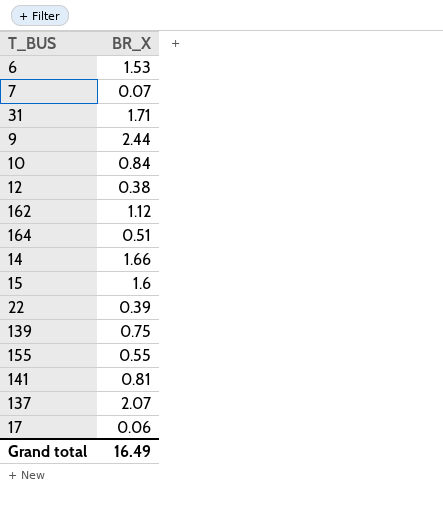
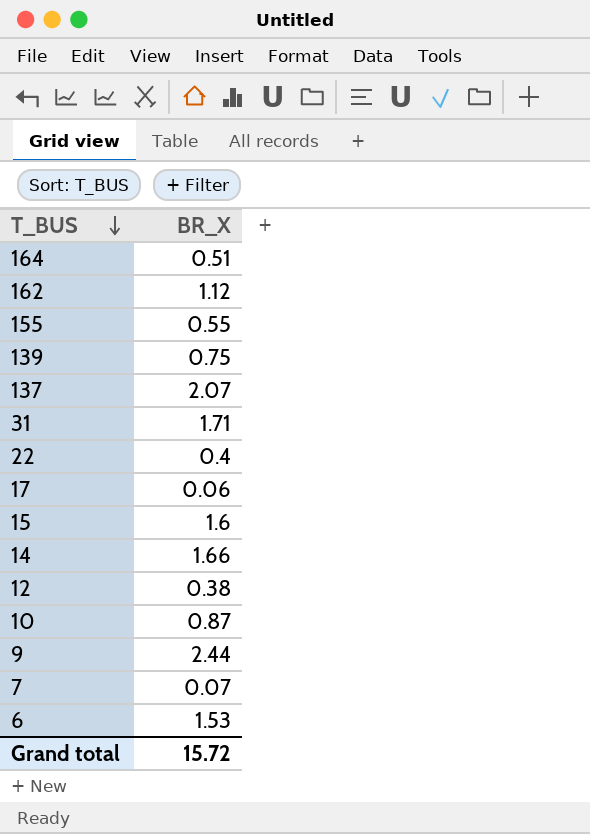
row order: none -> T_BUS descending
row 141: 0.81 -> none
22 | BR_X: 0.39 -> 0.4
10 | BR_X: 0.84 -> 0.87
Grand total | BR_X: 16.49 -> 15.72

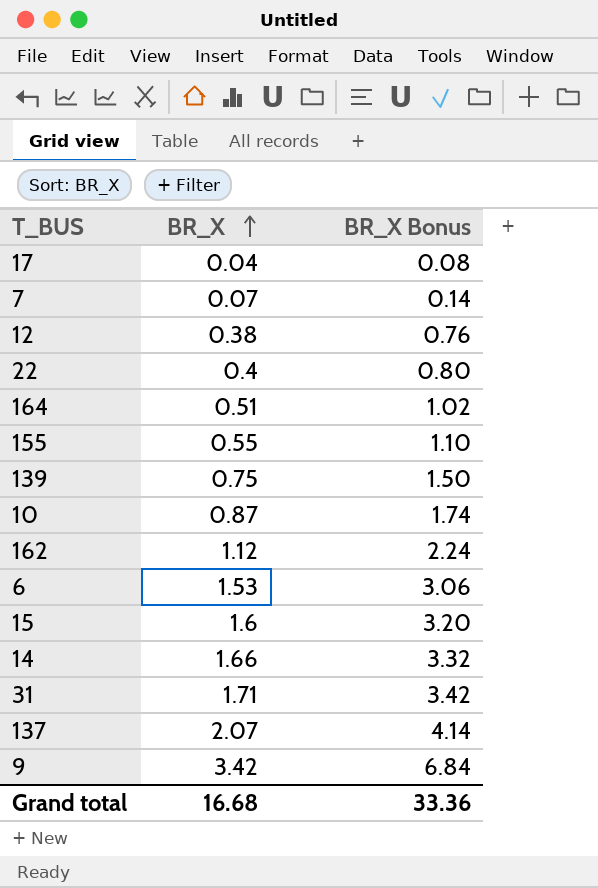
row order: T_BUS descending -> BR_X ascending
column BR_X Bonus | formula: none -> [BR_X] * 2
17 | BR_X: 0.06 -> 0.04
9 | BR_X: 2.44 -> 3.42
Grand total | BR_X: 15.72 -> 16.68

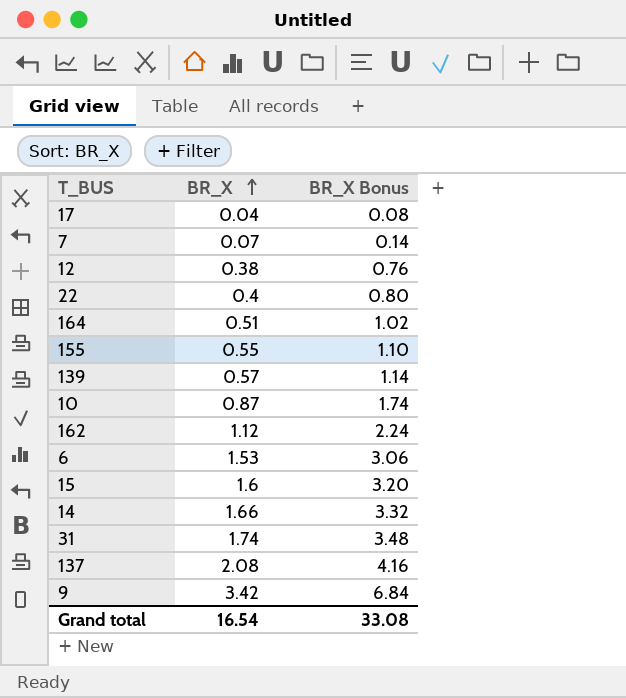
139 | BR_X: 0.75 -> 0.57
139 | BR_X Bonus: 1.50 -> 1.14
31 | BR_X: 1.71 -> 1.74
31 | BR_X Bonus: 3.42 -> 3.48
137 | BR_X: 2.07 -> 2.08
137 | BR_X Bonus: 4.14 -> 4.16
Grand total | BR_X: 16.68 -> 16.54
Grand total | BR_X Bonus: 33.36 -> 33.08

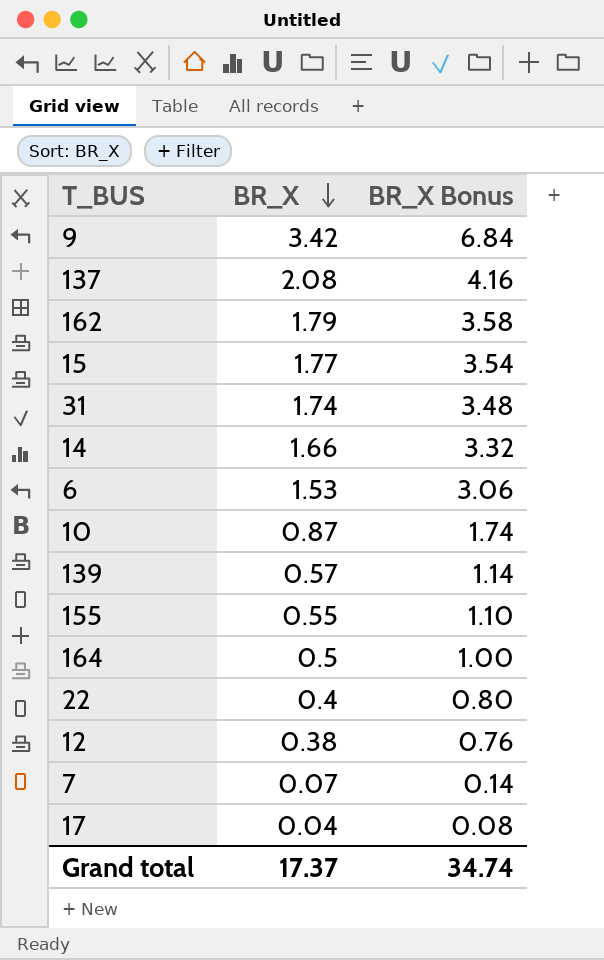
row order: BR_X ascending -> BR_X descending
162 | BR_X: 1.12 -> 1.79
162 | BR_X Bonus: 2.24 -> 3.58
15 | BR_X: 1.6 -> 1.77
15 | BR_X Bonus: 3.20 -> 3.54
164 | BR_X: 0.51 -> 0.5
164 | BR_X Bonus: 1.02 -> 1.00
Grand total | BR_X: 16.54 -> 17.37
Grand total | BR_X Bonus: 33.08 -> 34.74

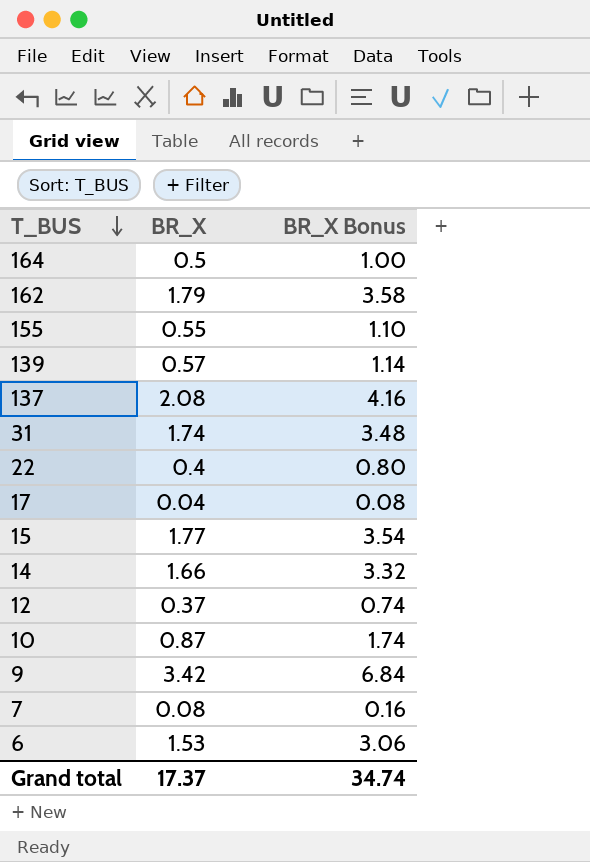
row order: BR_X descending -> T_BUS descending
12 | BR_X: 0.38 -> 0.37
12 | BR_X Bonus: 0.76 -> 0.74
7 | BR_X: 0.07 -> 0.08
7 | BR_X Bonus: 0.14 -> 0.16

